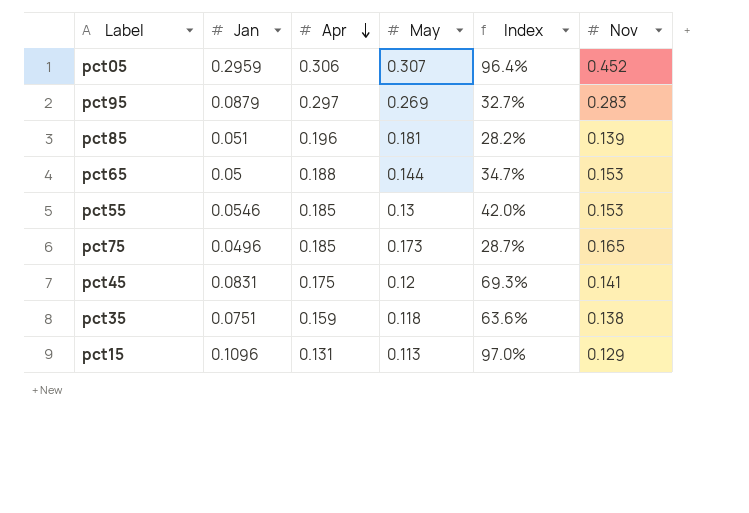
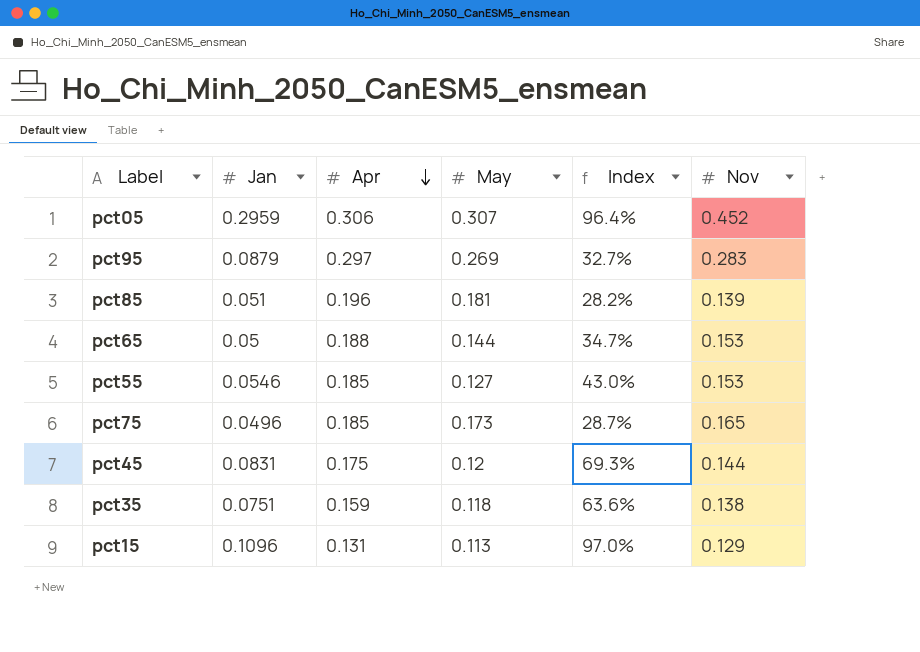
pct55 | May: 0.13 -> 0.127
pct55 | Index: 42.0% -> 43.0%
pct45 | Nov: 0.141 -> 0.144

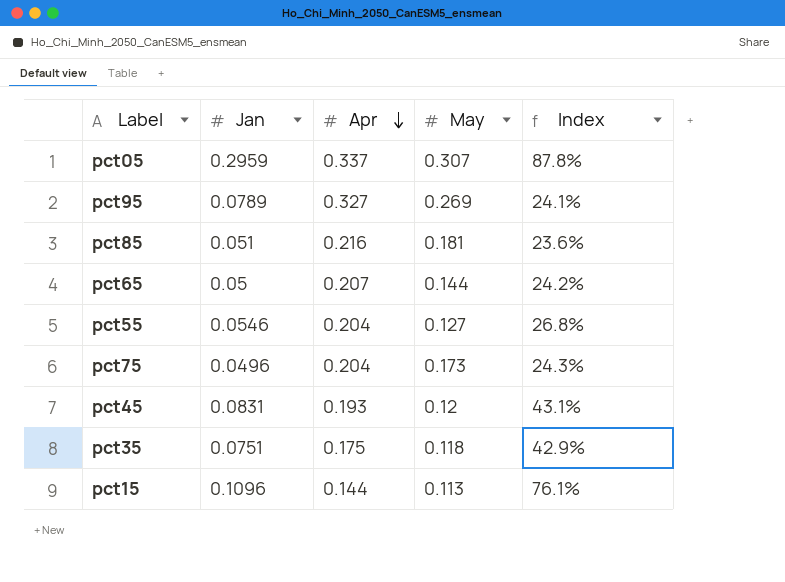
column Nov | position: 6 -> none
column Index | formula: [Jan] / [May] -> [Jan] / [Apr]
pct05 | Apr: 0.306 -> 0.337
pct95 | Jan: 0.0879 -> 0.0789
pct95 | Apr: 0.297 -> 0.327
pct85 | Apr: 0.196 -> 0.216
pct65 | Apr: 0.188 -> 0.207
pct55 | Apr: 0.185 -> 0.204
pct75 | Apr: 0.185 -> 0.204
pct45 | Apr: 0.175 -> 0.193
pct35 | Apr: 0.159 -> 0.175
pct15 | Apr: 0.131 -> 0.144

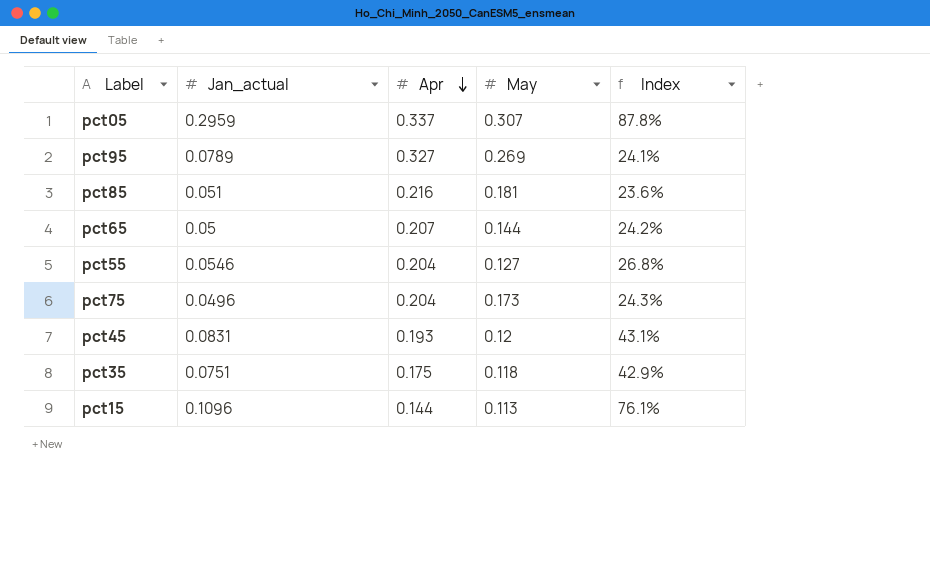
column name: Jan -> Jan_actual

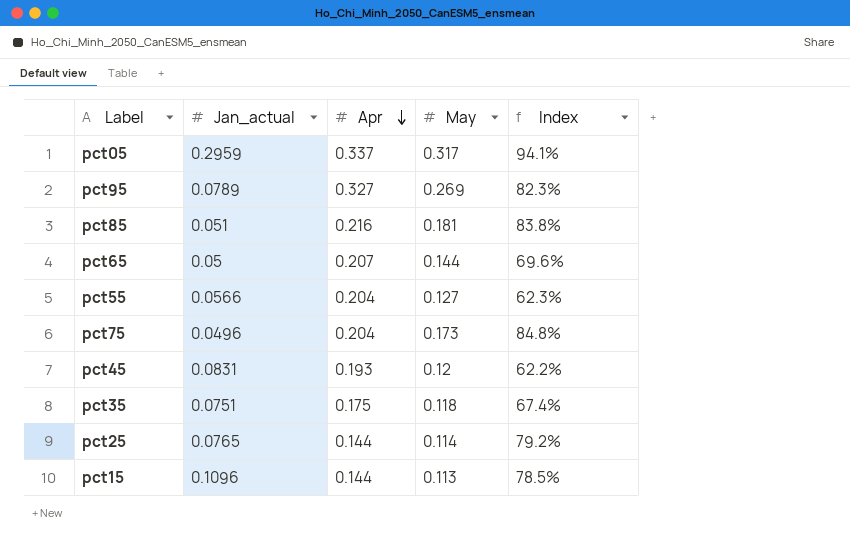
column Index | formula: [Jan_actual] / [Apr] -> [May] / [Apr]
pct05 | May: 0.307 -> 0.317
pct55 | Jan_actual: 0.0546 -> 0.0566
row pct25: none -> 0.0765 | 0.144 | 0.114 | 79.2%

